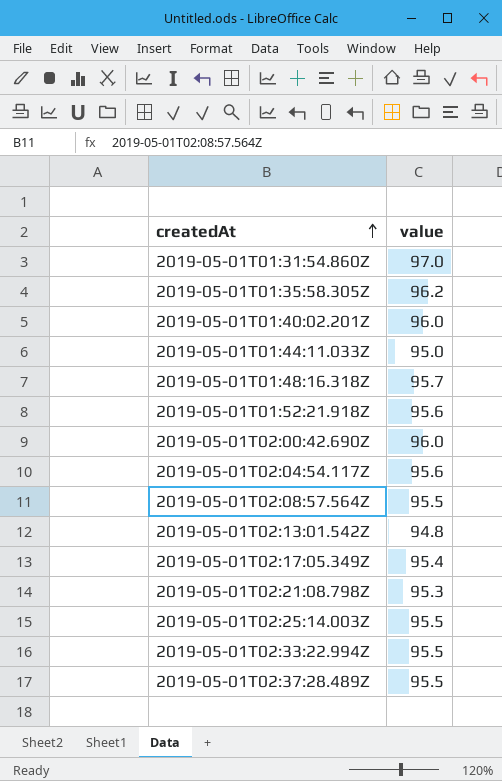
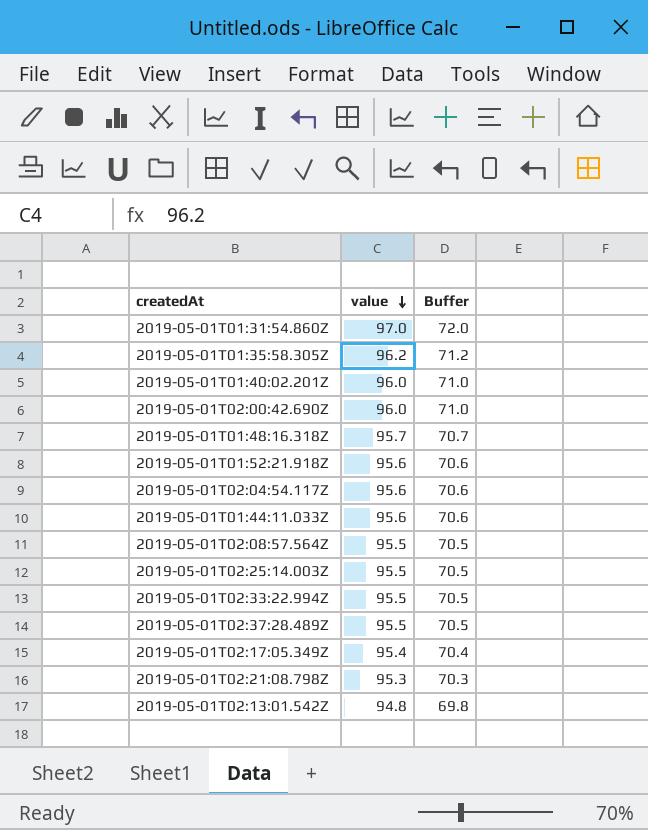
row order: createdAt ascending -> value descending
column Buffer | formula: none -> [value] - 25
2019-05-01T01:44:11.033Z | value: 95.0 -> 95.6

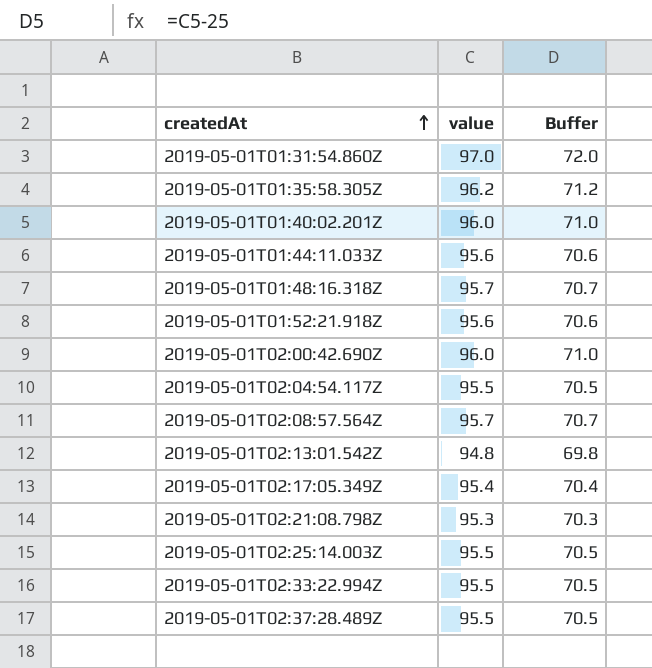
row order: value descending -> createdAt ascending
2019-05-01T02:04:54.117Z | value: 95.6 -> 95.5
2019-05-01T02:04:54.117Z | Buffer: 70.6 -> 70.5
2019-05-01T02:08:57.564Z | value: 95.5 -> 95.7
2019-05-01T02:08:57.564Z | Buffer: 70.5 -> 70.7

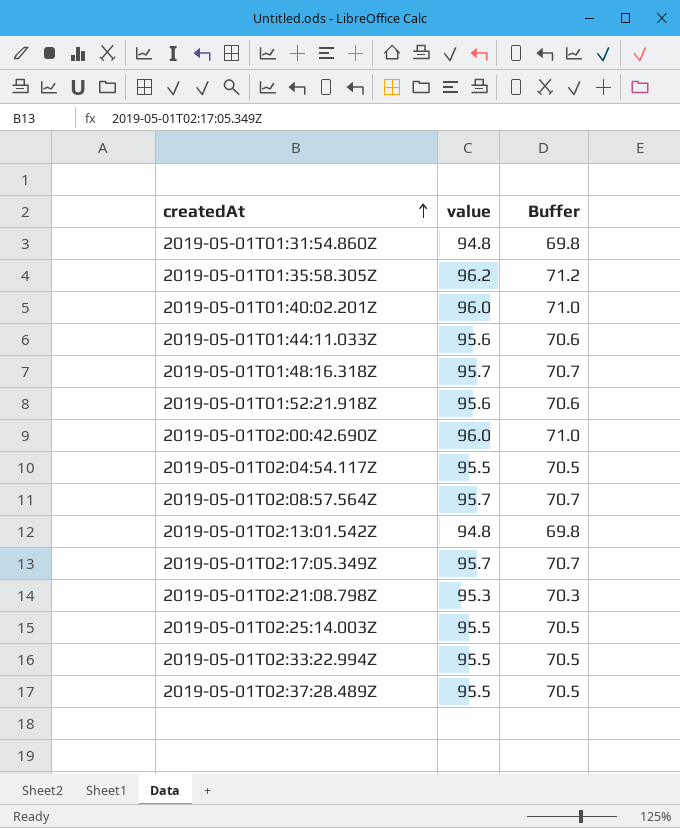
2019-05-01T01:31:54.860Z | value: 97.0 -> 94.8
2019-05-01T01:31:54.860Z | Buffer: 72.0 -> 69.8
2019-05-01T02:17:05.349Z | value: 95.4 -> 95.7
2019-05-01T02:17:05.349Z | Buffer: 70.4 -> 70.7

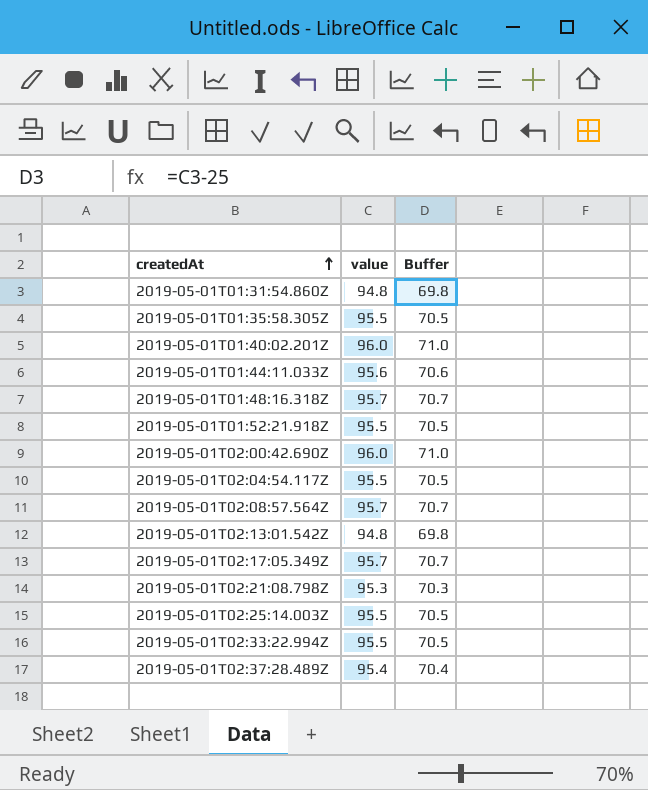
2019-05-01T01:35:58.305Z | value: 96.2 -> 95.5
2019-05-01T01:35:58.305Z | Buffer: 71.2 -> 70.5
2019-05-01T01:52:21.918Z | value: 95.6 -> 95.5
2019-05-01T01:52:21.918Z | Buffer: 70.6 -> 70.5
2019-05-01T02:37:28.489Z | value: 95.5 -> 95.4
2019-05-01T02:37:28.489Z | Buffer: 70.5 -> 70.4

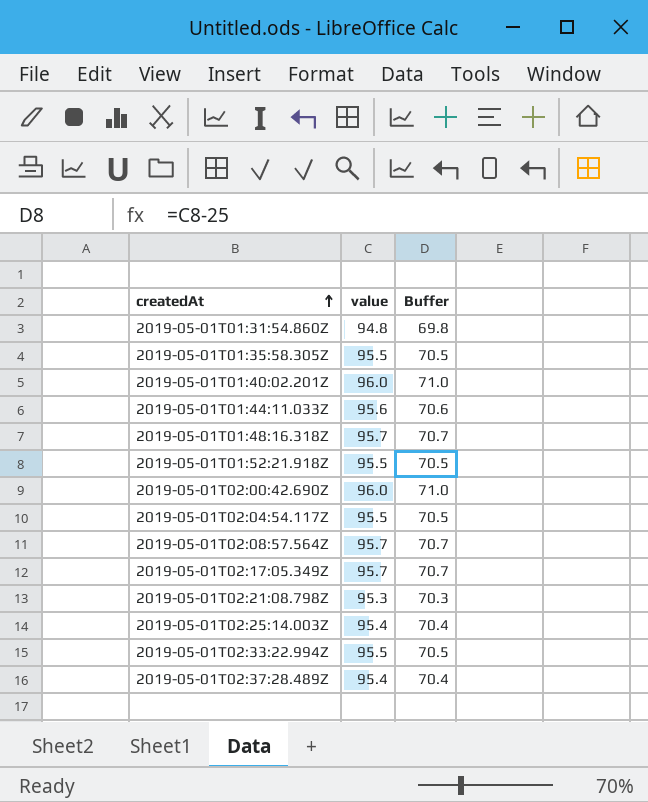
row 2019-05-01T02:13:01.542Z: 94.8 | 69.8 -> none
2019-05-01T02:25:14.003Z | value: 95.5 -> 95.4
2019-05-01T02:25:14.003Z | Buffer: 70.5 -> 70.4

